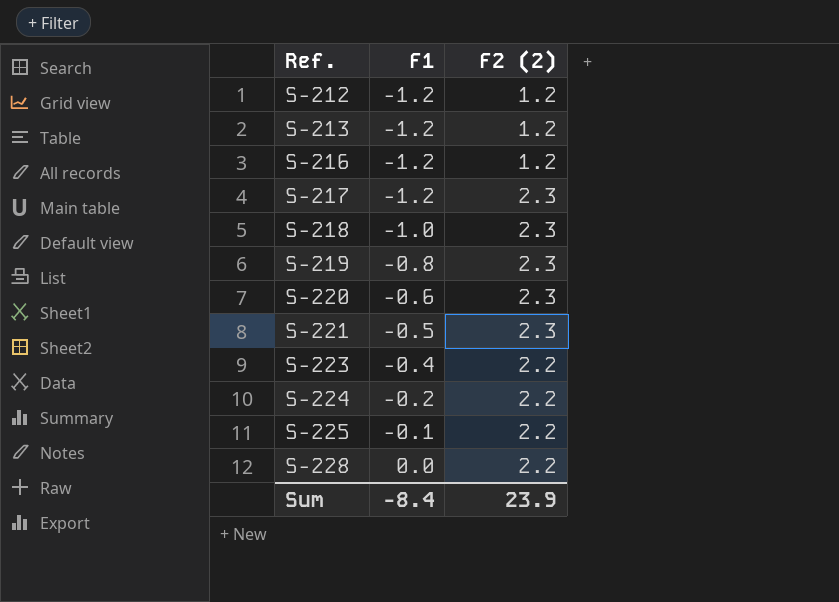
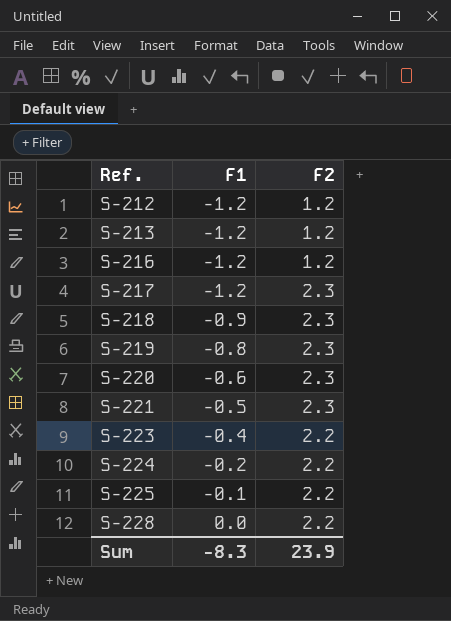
column name: F2 (2) -> F2
S-218 | F1: -1.0 -> -0.9
Sum | F1: -8.4 -> -8.3

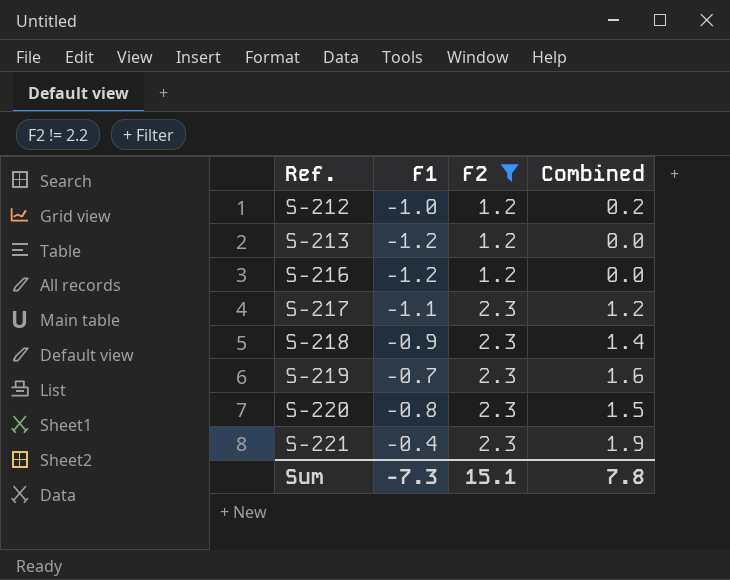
filter: none -> F2 != 2.2
column Combined | formula: none -> [F1] + [F2]
S-212 | F1: -1.2 -> -1.0
S-217 | F1: -1.2 -> -1.1
S-219 | F1: -0.8 -> -0.7
S-220 | F1: -0.6 -> -0.8
S-221 | F1: -0.5 -> -0.4
Sum | F1: -8.3 -> -7.3
Sum | F2: 23.9 -> 15.1

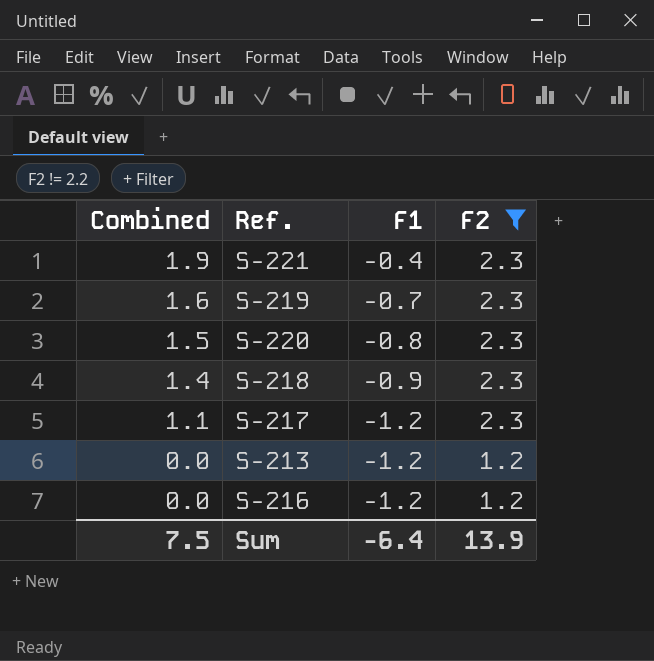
row order: Ref. ascending -> Combined descending
column Combined | position: 4 -> 1
row S-212: -1.0 | 1.2 | 0.2 -> none
S-217 | Combined: 1.2 -> 1.1
S-217 | F1: -1.1 -> -1.2
Sum | Combined: 7.8 -> 7.5
Sum | F1: -7.3 -> -6.4
Sum | F2: 15.1 -> 13.9

